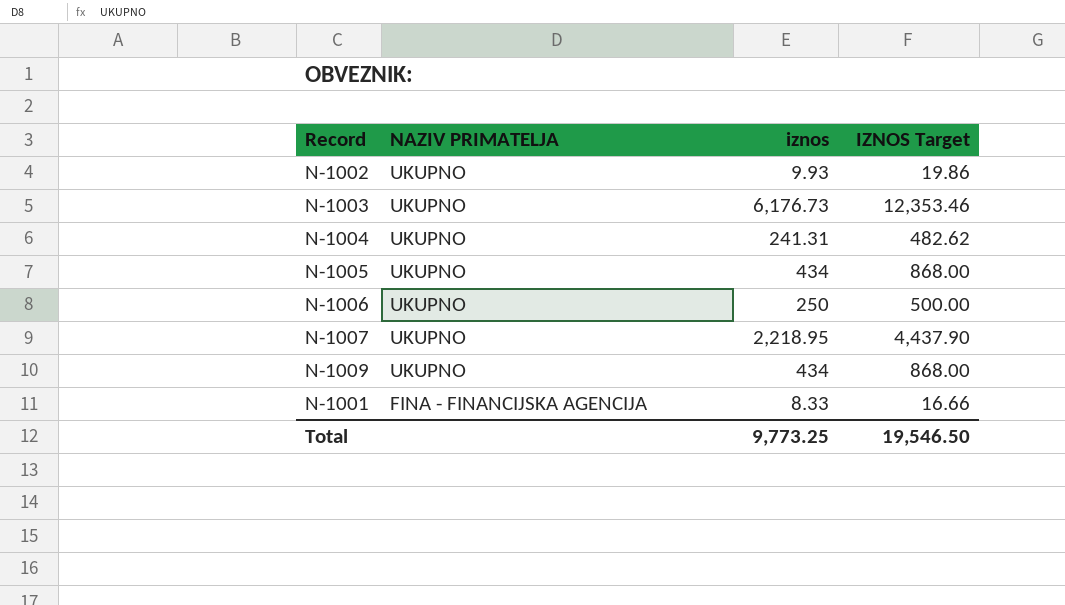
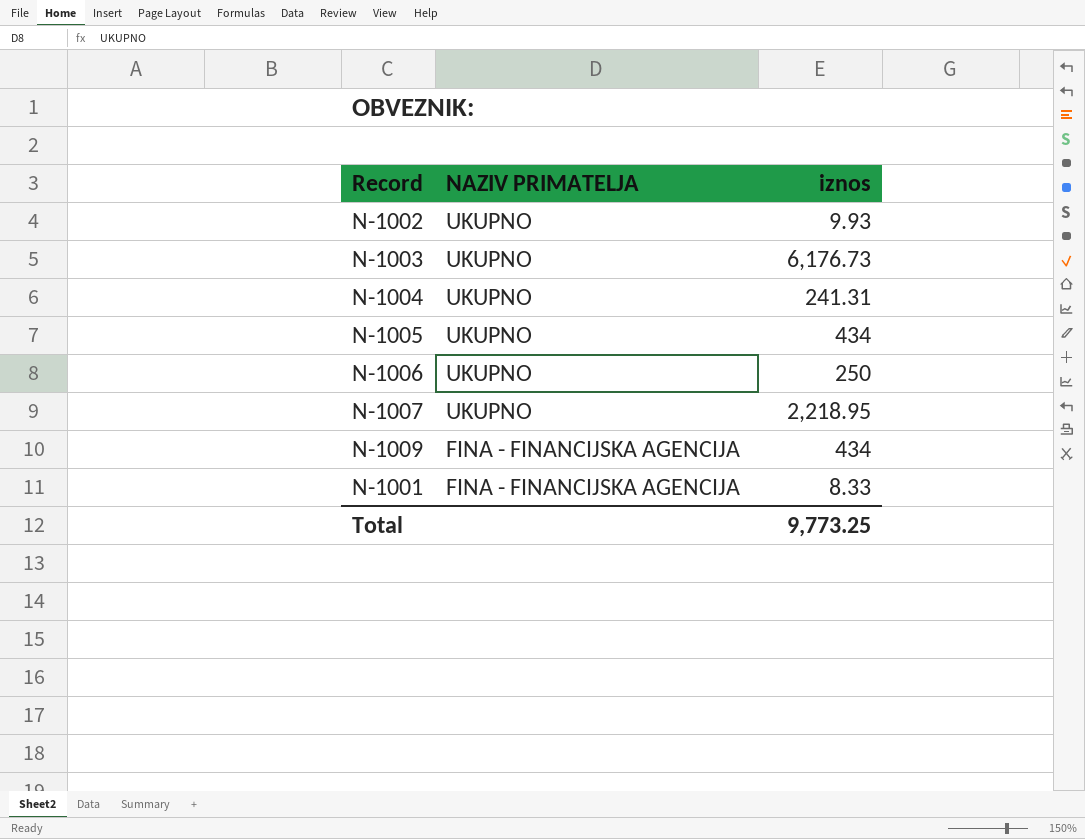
column IZNOS Target | formula: [iznos] * 2 -> none
N-1009 | NAZIV PRIMATELJA: UKUPNO -> FINA - FINANCIJSKA AGENCIJA

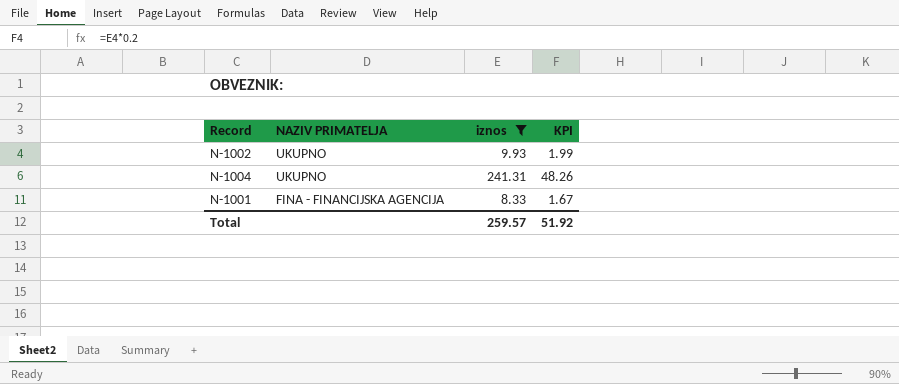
filter: none -> iznos <= 241.31
column KPI | formula: none -> [iznos] * 0.2
Total | iznos: 9,773.25 -> 259.57

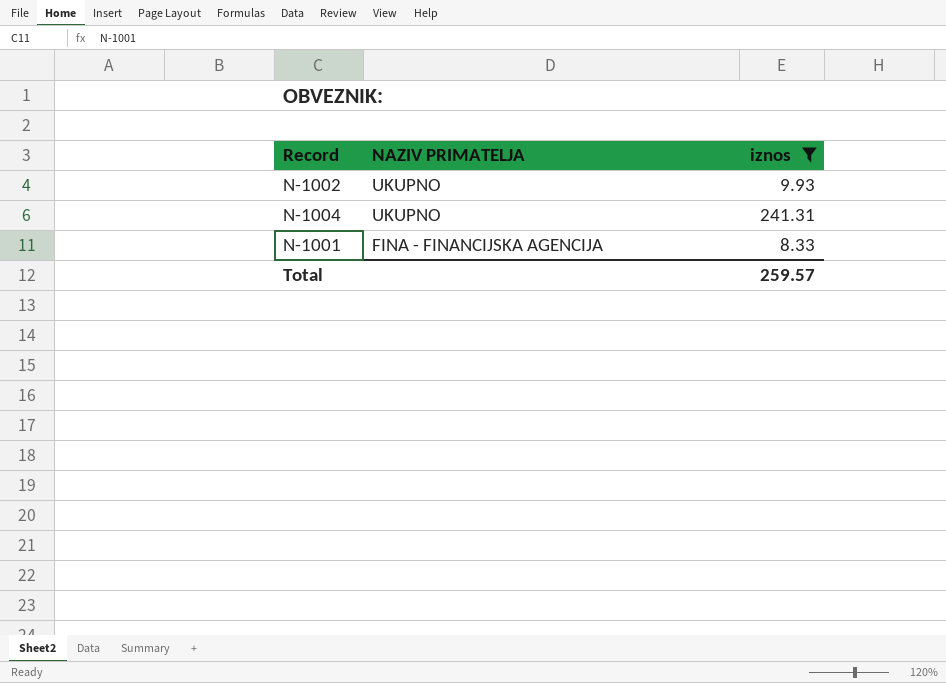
column KPI | formula: [iznos] * 0.2 -> none

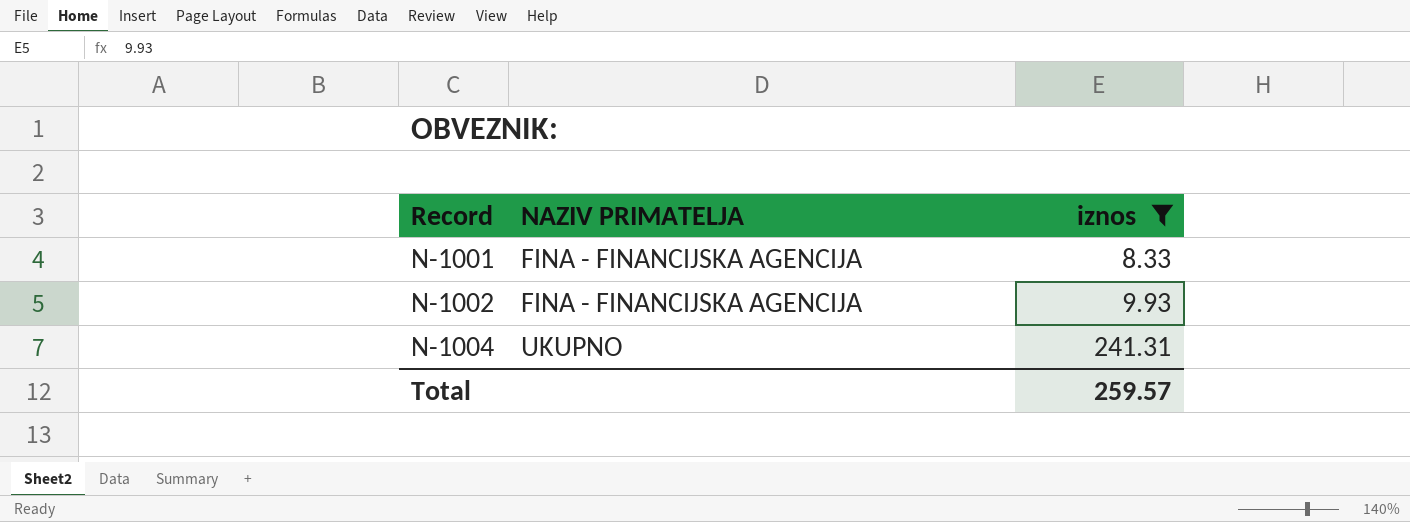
row order: NAZIV PRIMATELJA descending -> Record ascending
N-1002 | NAZIV PRIMATELJA: UKUPNO -> FINA - FINANCIJSKA AGENCIJA

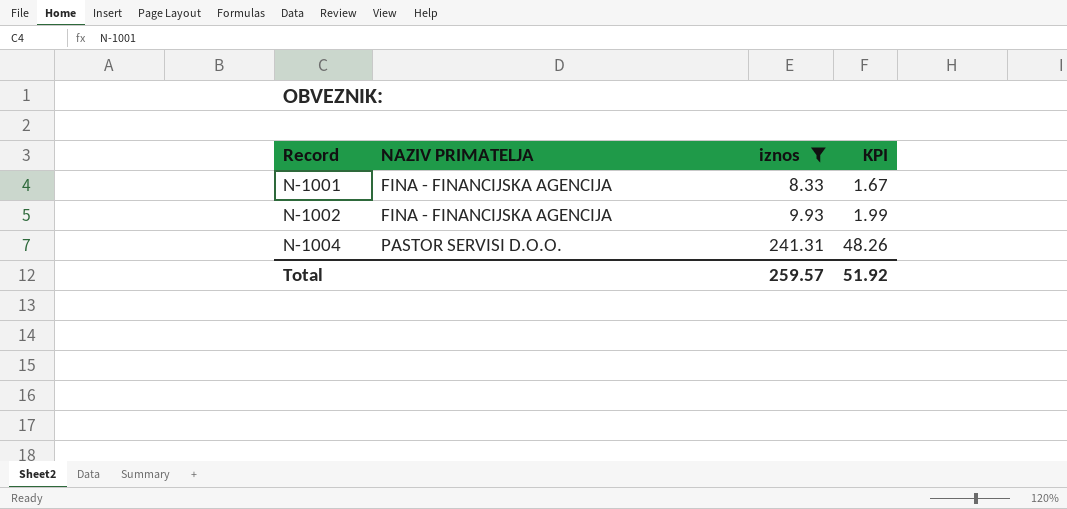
column KPI | formula: none -> [iznos] * 0.2
N-1004 | NAZIV PRIMATELJA: UKUPNO -> PASTOR SERVISI D.O.O.

